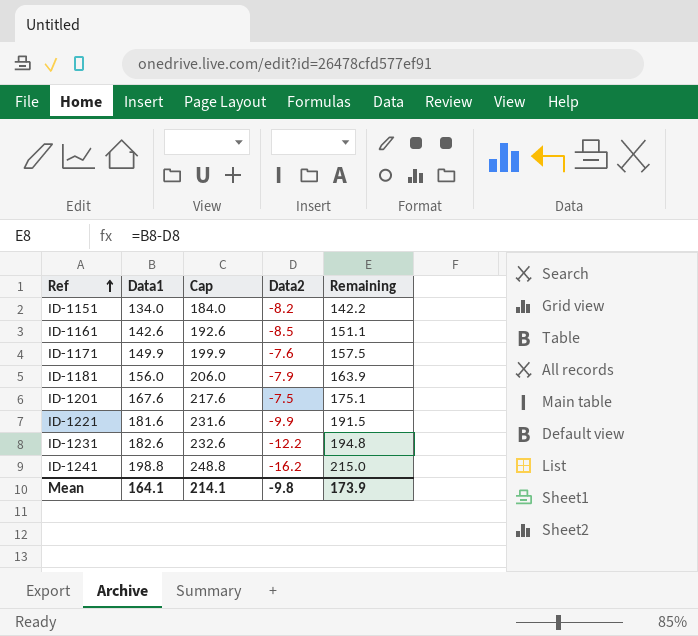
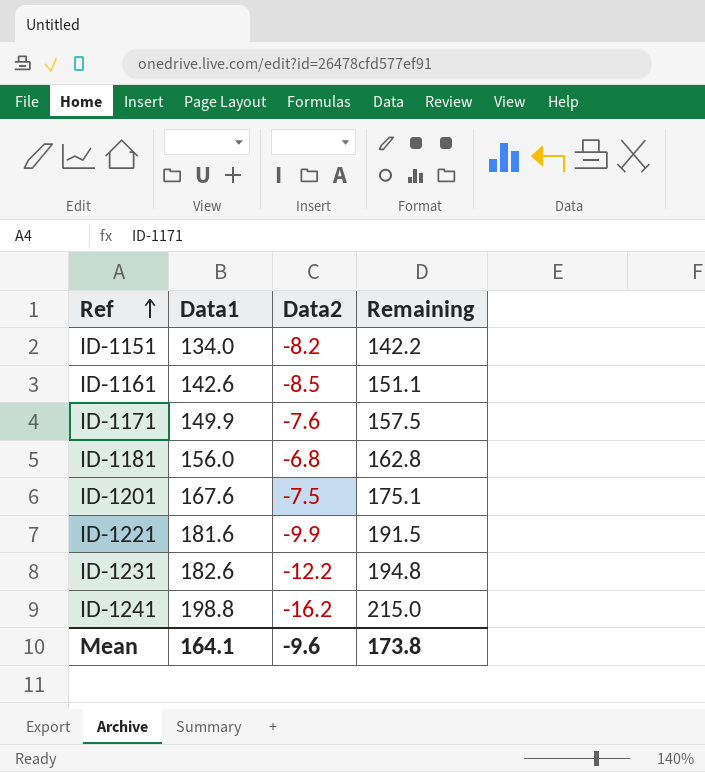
column Cap | formula: [Data1] + 50 -> none
ID-1181 | Data2: -7.9 -> -6.8
ID-1181 | Remaining: 163.9 -> 162.8
Mean | Data2: -9.8 -> -9.6
Mean | Remaining: 173.9 -> 173.8

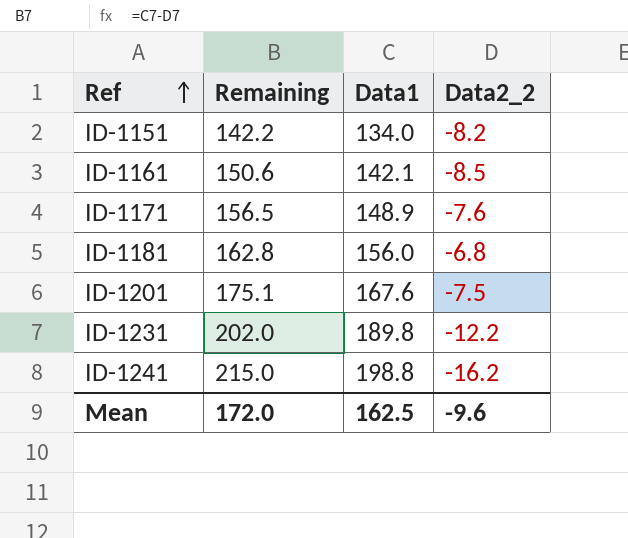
column Remaining | position: 4 -> 2
column name: Data2 -> Data2_2
row ID-1221: 181.6 | -9.9 | 191.5 -> none
ID-1161 | Remaining: 151.1 -> 150.6
ID-1161 | Data1: 142.6 -> 142.1
ID-1171 | Remaining: 157.5 -> 156.5
ID-1171 | Data1: 149.9 -> 148.9
ID-1231 | Remaining: 194.8 -> 202.0
ID-1231 | Data1: 182.6 -> 189.8
Mean | Remaining: 173.8 -> 172.0
Mean | Data1: 164.1 -> 162.5

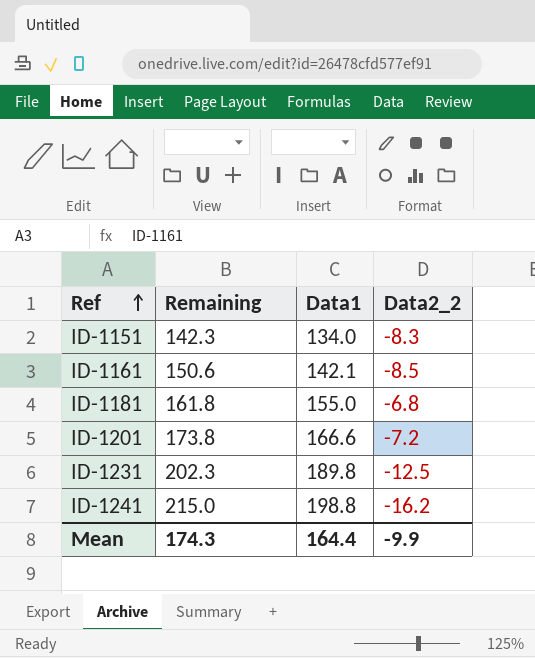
row ID-1171: 156.5 | 148.9 | -7.6 -> none
ID-1151 | Remaining: 142.2 -> 142.3
ID-1151 | Data2_2: -8.2 -> -8.3
ID-1181 | Remaining: 162.8 -> 161.8
ID-1181 | Data1: 156.0 -> 155.0
ID-1201 | Remaining: 175.1 -> 173.8
ID-1201 | Data1: 167.6 -> 166.6
ID-1201 | Data2_2: -7.5 -> -7.2
ID-1231 | Remaining: 202.0 -> 202.3
ID-1231 | Data2_2: -12.2 -> -12.5
Mean | Remaining: 172.0 -> 174.3
Mean | Data1: 162.5 -> 164.4
Mean | Data2_2: -9.6 -> -9.9

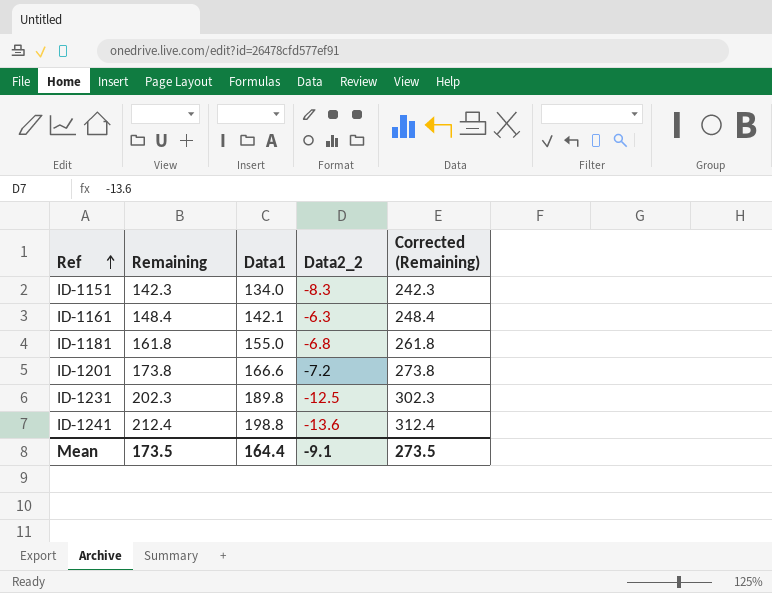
column Corrected (Remaining) | formula: none -> [Remaining] + 100
ID-1161 | Remaining: 150.6 -> 148.4
ID-1161 | Data2_2: -8.5 -> -6.3
ID-1241 | Remaining: 215.0 -> 212.4
ID-1241 | Data2_2: -16.2 -> -13.6
Mean | Remaining: 174.3 -> 173.5
Mean | Data2_2: -9.9 -> -9.1

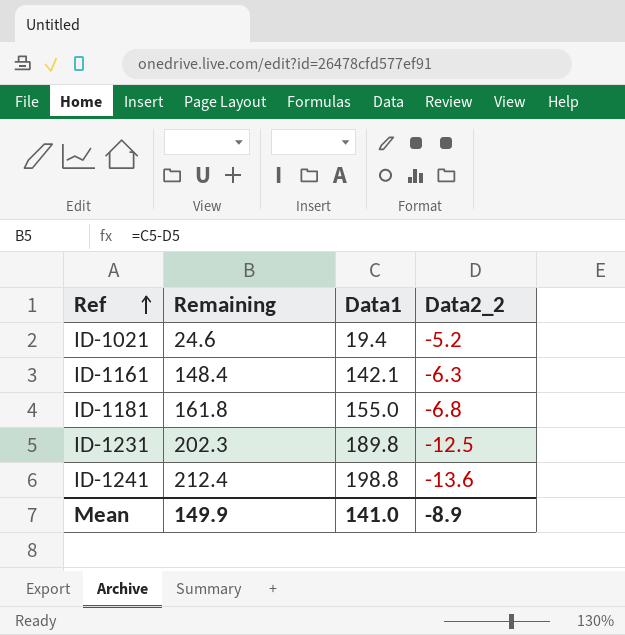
column Corrected (Remaining) | formula: [Remaining] + 100 -> none
row ID-1151: 142.3 | 134.0 | -8.3 | 242.3 -> none
row ID-1201: 173.8 | 166.6 | -7.2 | 273.8 -> none
row ID-1021: none -> 24.6 | 19.4 | -5.2
Mean | Remaining: 173.5 -> 149.9
Mean | Data1: 164.4 -> 141.0
Mean | Data2_2: -9.1 -> -8.9

